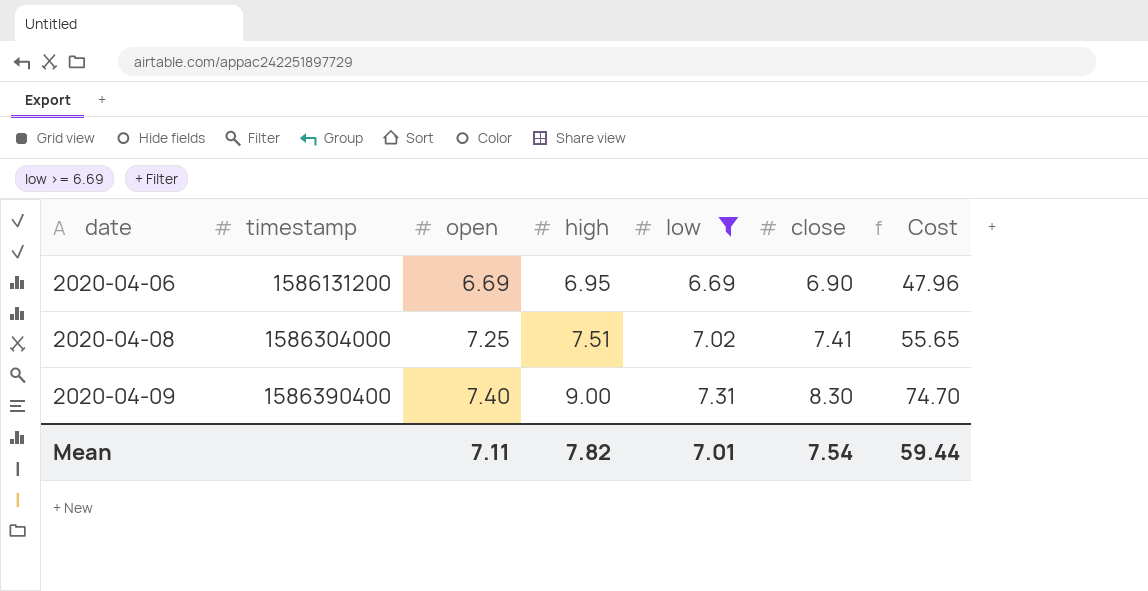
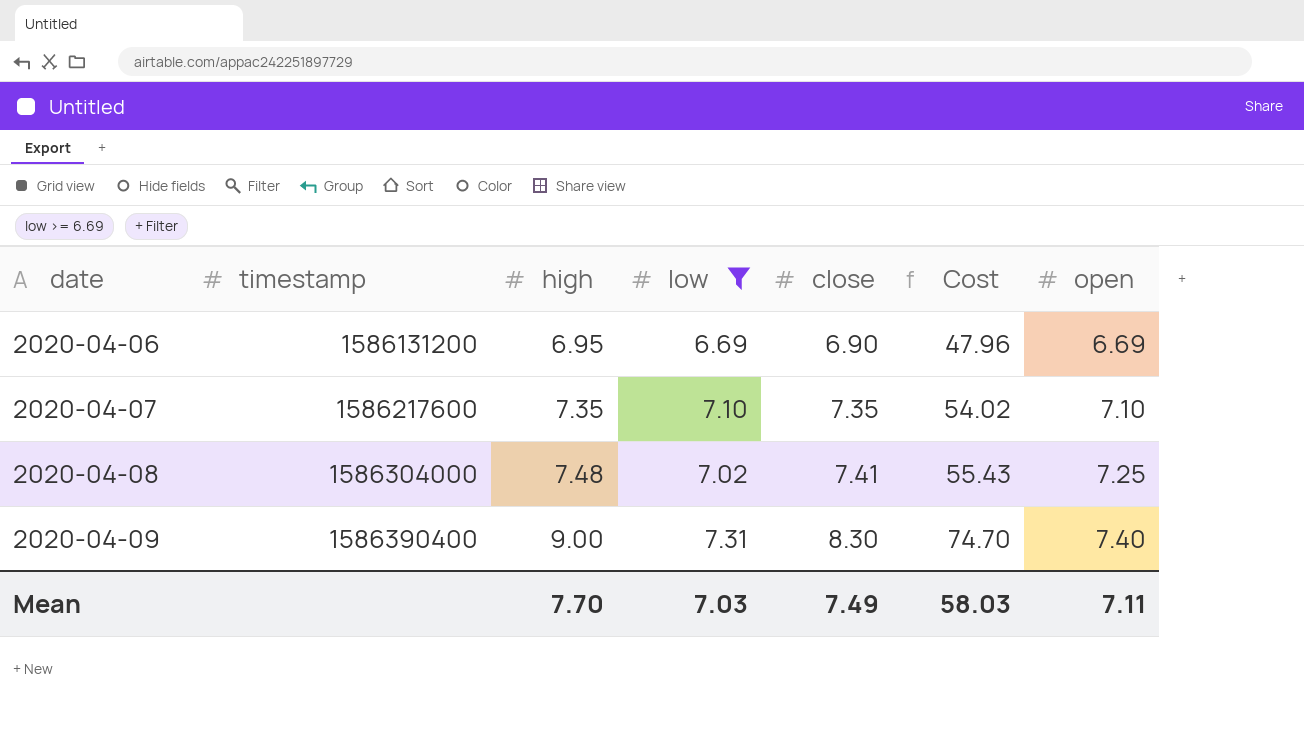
column open | position: 3 -> 7
row 2020-04-07: none -> 1586217600 | 7.35 | 7.10 | 7.35 | 54.02 | 7.10
2020-04-08 | high: 7.51 -> 7.48
2020-04-08 | Cost: 55.65 -> 55.43
Mean | high: 7.82 -> 7.70
Mean | low: 7.01 -> 7.03
Mean | close: 7.54 -> 7.49
Mean | Cost: 59.44 -> 58.03

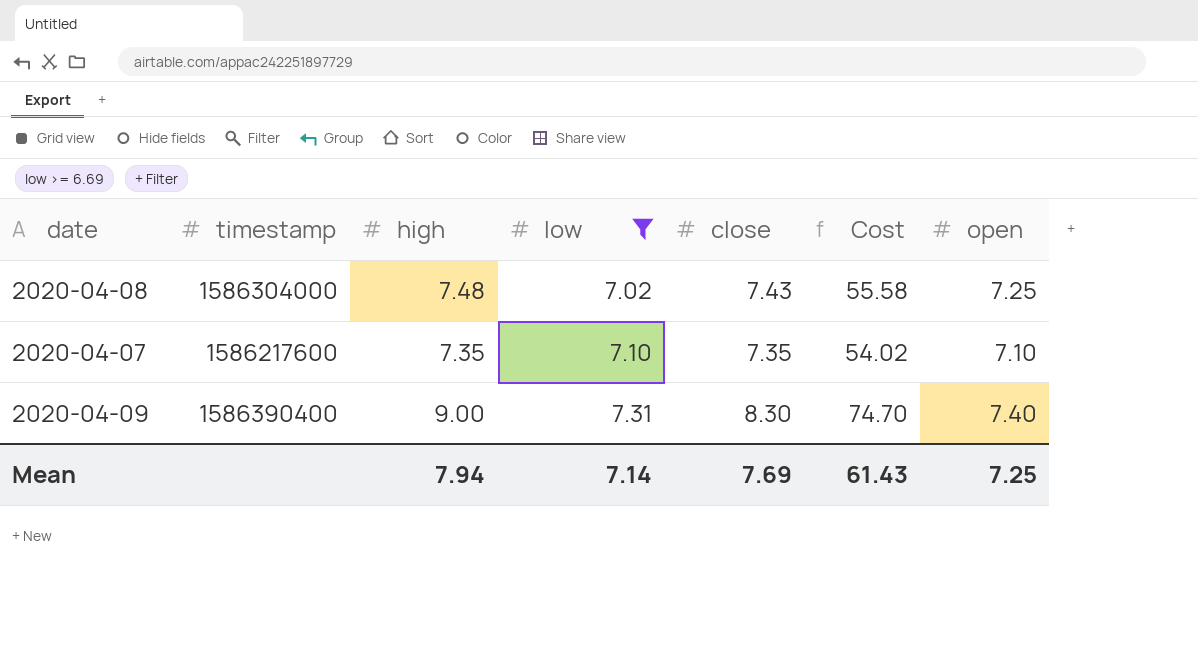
row order: date ascending -> low ascending
row 2020-04-06: 1586131200 | 6.95 | 6.69 | 6.90 | 47.96 | 6.69 -> none
2020-04-08 | close: 7.41 -> 7.43
2020-04-08 | Cost: 55.43 -> 55.58
Mean | high: 7.70 -> 7.94
Mean | low: 7.03 -> 7.14
Mean | close: 7.49 -> 7.69
Mean | Cost: 58.03 -> 61.43
Mean | open: 7.11 -> 7.25

